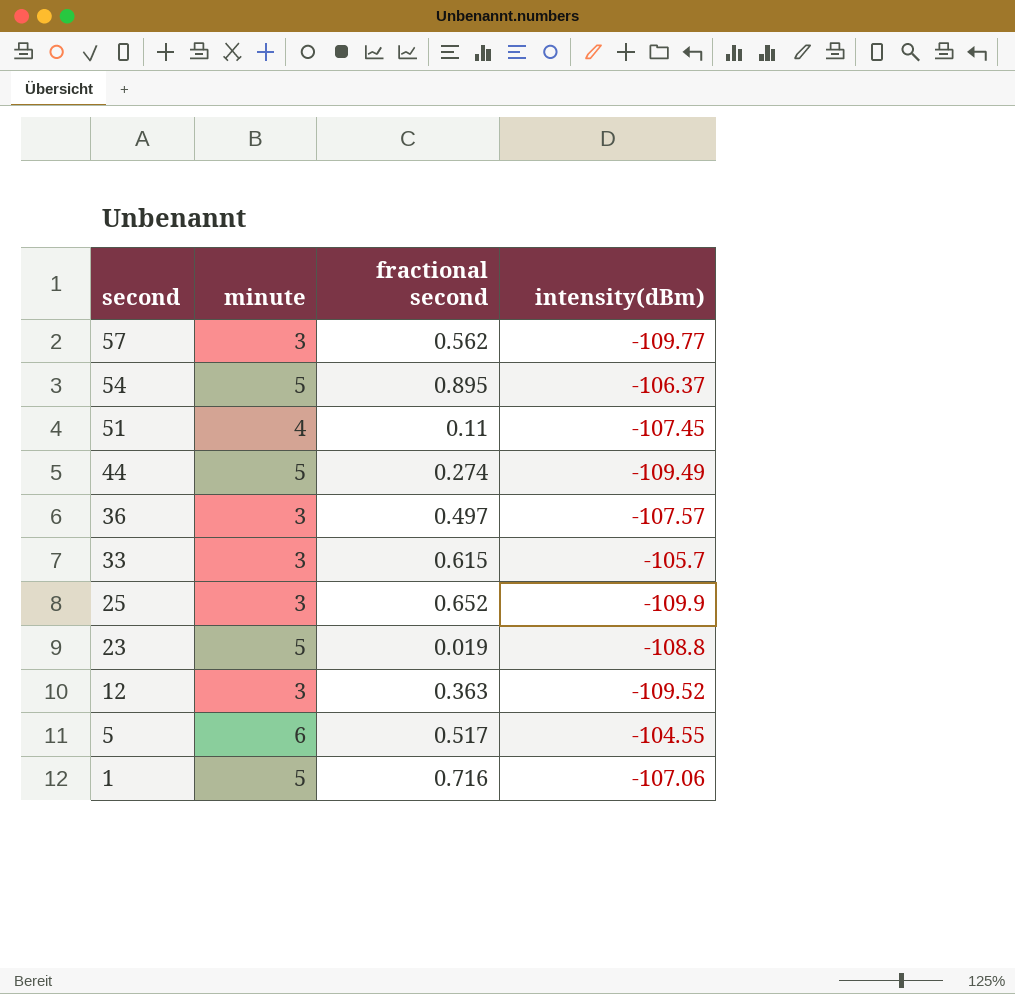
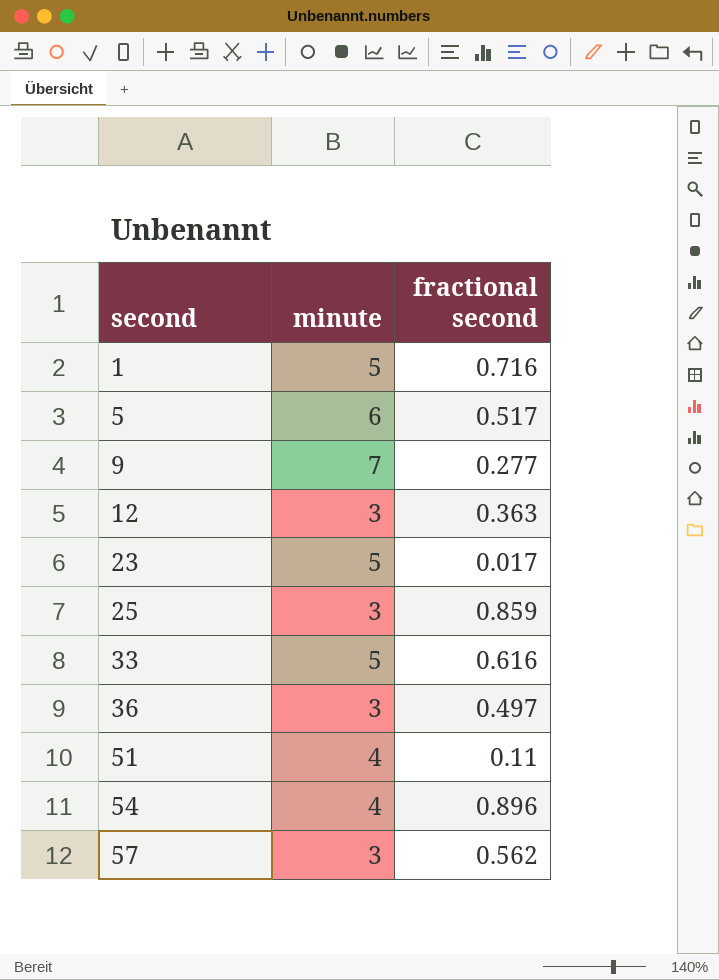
row order: second descending -> second ascending
column intensity(dBm) | position: 4 -> none
row 44: 5 | 0.274 | -109.49 -> none
row 9: none -> 7 | 0.277
23 | fractional second: 0.019 -> 0.017
25 | fractional second: 0.652 -> 0.859
33 | minute: 3 -> 5
33 | fractional second: 0.615 -> 0.616
54 | minute: 5 -> 4
54 | fractional second: 0.895 -> 0.896

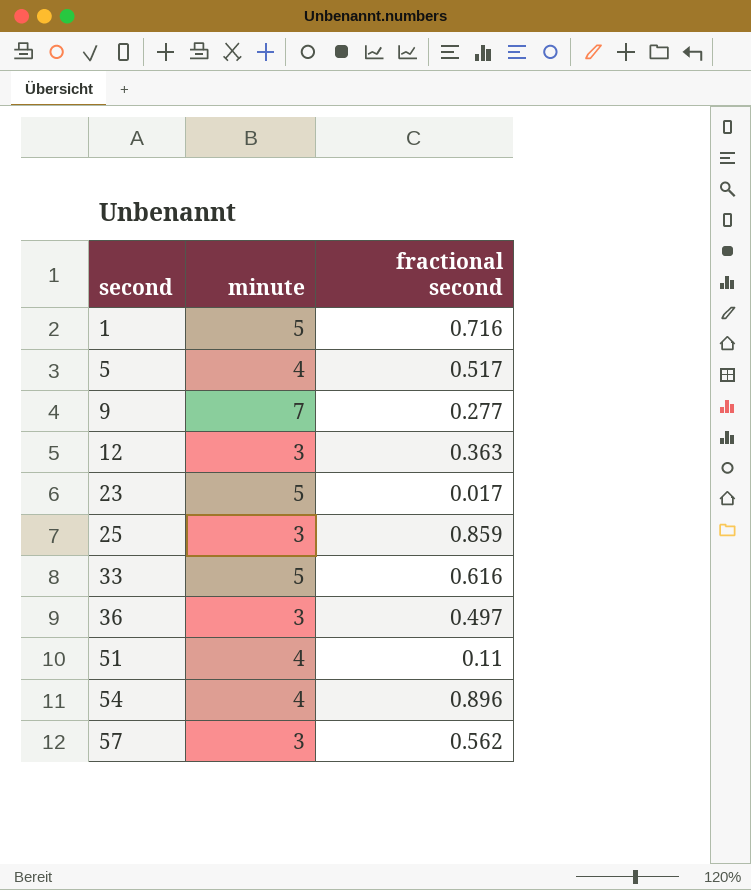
5 | minute: 6 -> 4

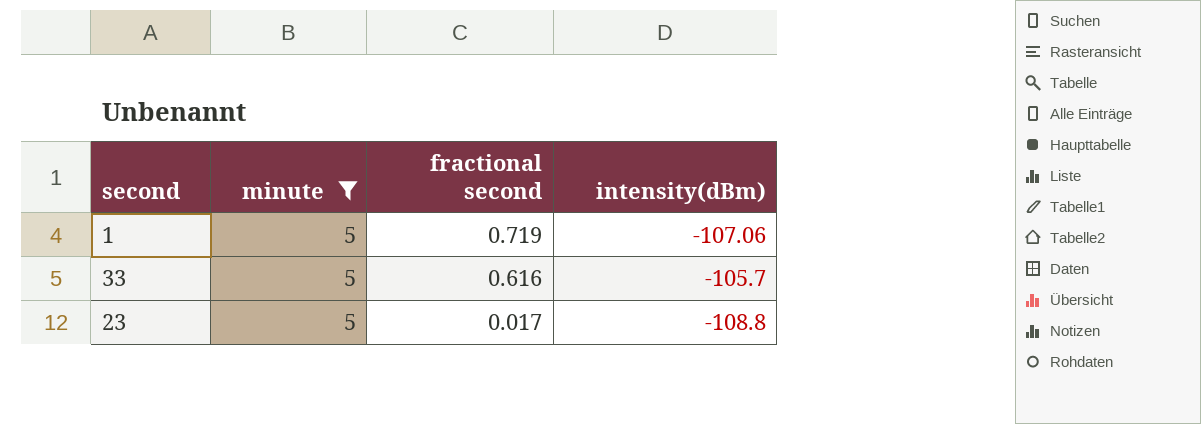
filter: none -> minute = 5
row order: second ascending -> fractional second descending
column intensity(dBm) | position: none -> 4
1 | fractional second: 0.716 -> 0.719

